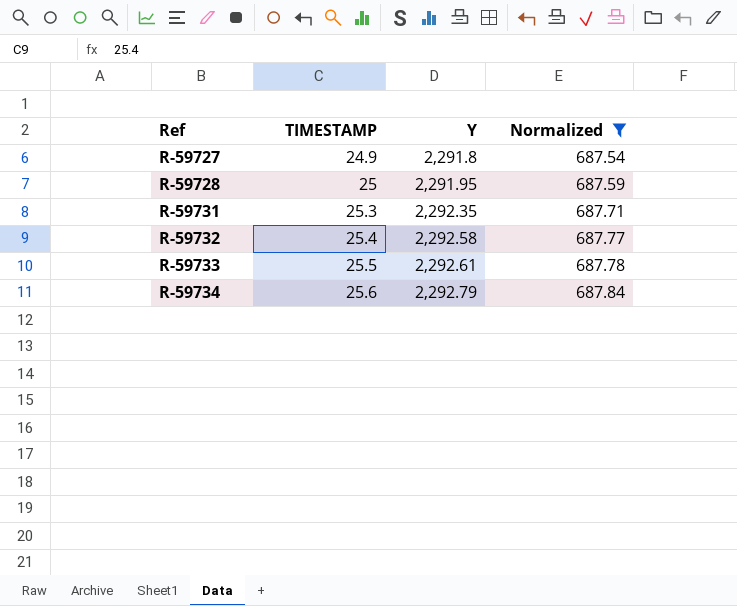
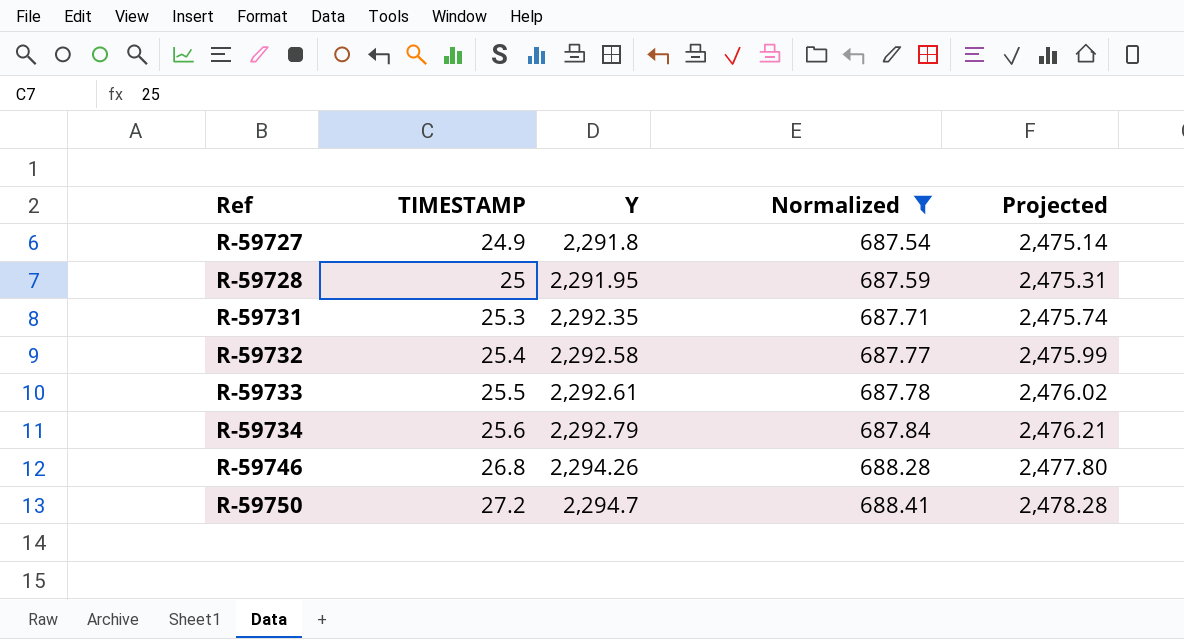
column Projected | formula: none -> [Y] * 1.08
row R-59746: none -> 26.8 | 2,294.26 | 688.28 | 2,477.80
row R-59750: none -> 27.2 | 2,294.7 | 688.41 | 2,478.28

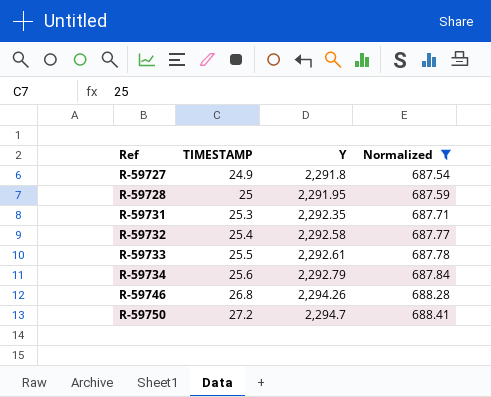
column Projected | formula: [Y] * 1.08 -> none

